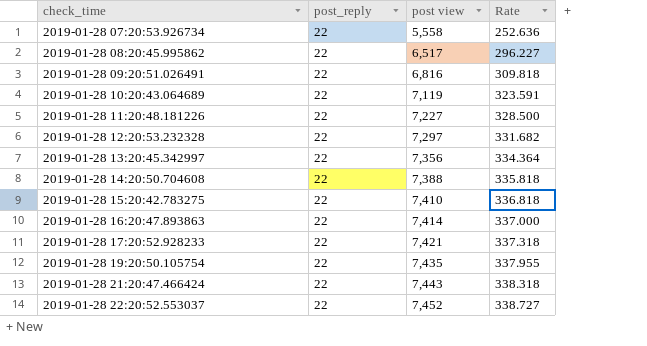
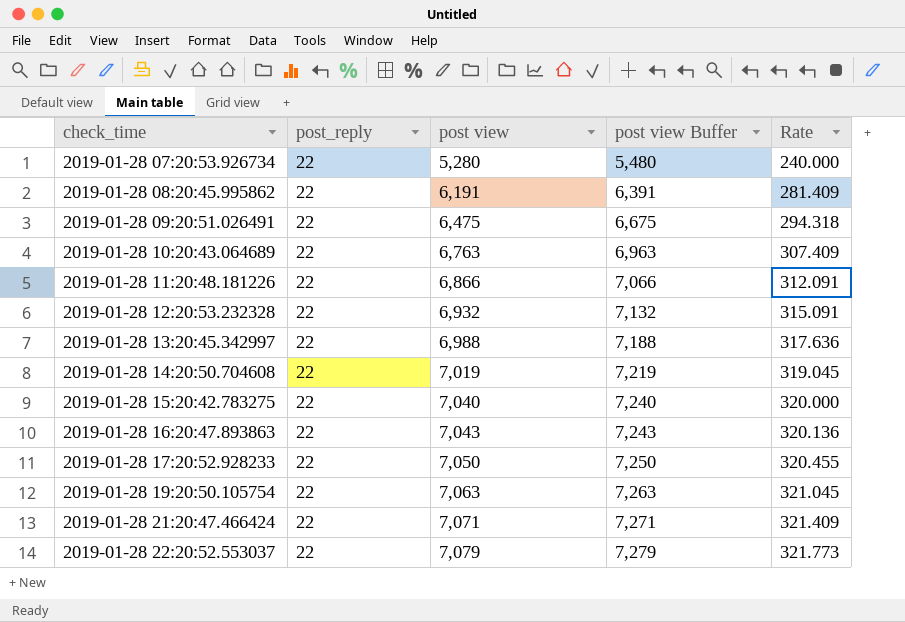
column post view Buffer | formula: none -> [post view] + 200
2019-01-28 07:20:53.926734 | post view: 5,558 -> 5,280
2019-01-28 07:20:53.926734 | Rate: 252.636 -> 240.000
2019-01-28 08:20:45.995862 | post view: 6,517 -> 6,191
2019-01-28 08:20:45.995862 | Rate: 296.227 -> 281.409
2019-01-28 09:20:51.026491 | post view: 6,816 -> 6,475
2019-01-28 09:20:51.026491 | Rate: 309.818 -> 294.318
2019-01-28 10:20:43.064689 | post view: 7,119 -> 6,763
2019-01-28 10:20:43.064689 | Rate: 323.591 -> 307.409
2019-01-28 11:20:48.181226 | post view: 7,227 -> 6,866
2019-01-28 11:20:48.181226 | Rate: 328.500 -> 312.091
2019-01-28 12:20:53.232328 | post view: 7,297 -> 6,932
2019-01-28 12:20:53.232328 | Rate: 331.682 -> 315.091
2019-01-28 13:20:45.342997 | post view: 7,356 -> 6,988
2019-01-28 13:20:45.342997 | Rate: 334.364 -> 317.636
2019-01-28 14:20:50.704608 | post view: 7,388 -> 7,019
2019-01-28 14:20:50.704608 | Rate: 335.818 -> 319.045
2019-01-28 15:20:42.783275 | post view: 7,410 -> 7,040
2019-01-28 15:20:42.783275 | Rate: 336.818 -> 320.000
2019-01-28 16:20:47.893863 | post view: 7,414 -> 7,043
2019-01-28 16:20:47.893863 | Rate: 337.000 -> 320.136
2019-01-28 17:20:52.928233 | post view: 7,421 -> 7,050
2019-01-28 17:20:52.928233 | Rate: 337.318 -> 320.455
2019-01-28 19:20:50.105754 | post view: 7,435 -> 7,063
2019-01-28 19:20:50.105754 | Rate: 337.955 -> 321.045
2019-01-28 21:20:47.466424 | post view: 7,443 -> 7,071
2019-01-28 21:20:47.466424 | Rate: 338.318 -> 321.409
2019-01-28 22:20:52.553037 | post view: 7,452 -> 7,079
2019-01-28 22:20:52.553037 | Rate: 338.727 -> 321.773

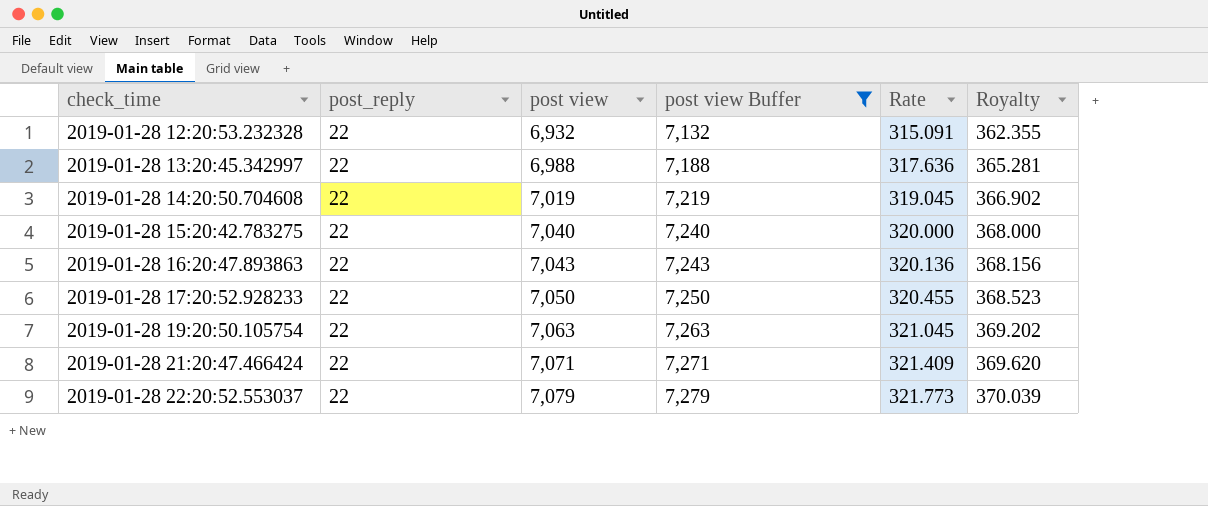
filter: none -> post view Buffer >= 7,132
column Royalty | formula: none -> [Rate] * 1.15

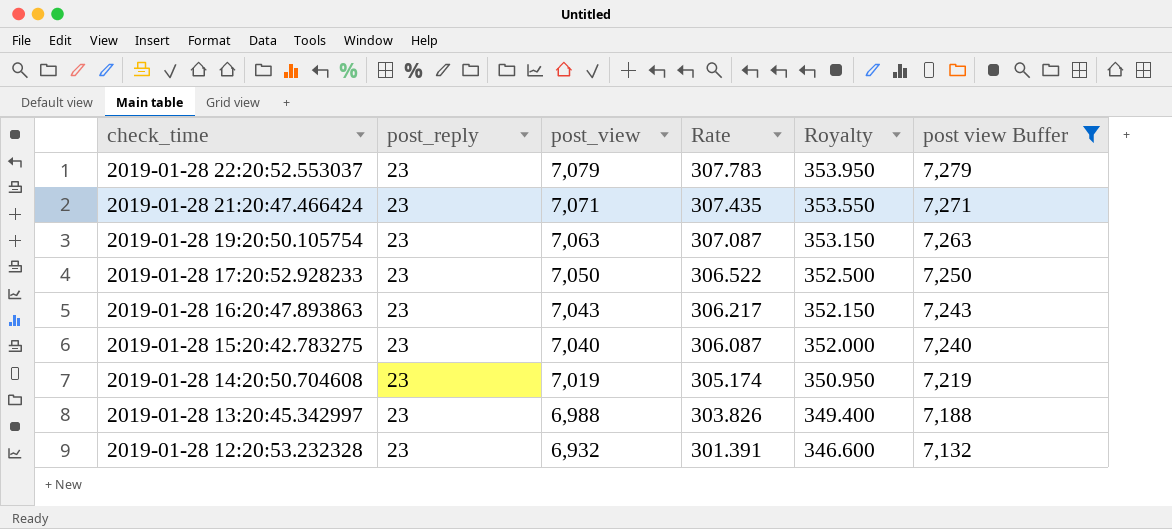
row order: check_time ascending -> check_time descending
column name: post view -> post_view
column post view Buffer | position: 4 -> 6
2019-01-28 22:20:52.553037 | post_reply: 22 -> 23
2019-01-28 22:20:52.553037 | Rate: 321.773 -> 307.783
2019-01-28 22:20:52.553037 | Royalty: 370.039 -> 353.950
2019-01-28 21:20:47.466424 | post_reply: 22 -> 23
2019-01-28 21:20:47.466424 | Rate: 321.409 -> 307.435
2019-01-28 21:20:47.466424 | Royalty: 369.620 -> 353.550
2019-01-28 19:20:50.105754 | post_reply: 22 -> 23
2019-01-28 19:20:50.105754 | Rate: 321.045 -> 307.087
2019-01-28 19:20:50.105754 | Royalty: 369.202 -> 353.150
2019-01-28 17:20:52.928233 | post_reply: 22 -> 23
2019-01-28 17:20:52.928233 | Rate: 320.455 -> 306.522
2019-01-28 17:20:52.928233 | Royalty: 368.523 -> 352.500
2019-01-28 16:20:47.893863 | post_reply: 22 -> 23
2019-01-28 16:20:47.893863 | Rate: 320.136 -> 306.217
2019-01-28 16:20:47.893863 | Royalty: 368.156 -> 352.150
2019-01-28 15:20:42.783275 | post_reply: 22 -> 23
2019-01-28 15:20:42.783275 | Rate: 320.000 -> 306.087
2019-01-28 15:20:42.783275 | Royalty: 368.000 -> 352.000
2019-01-28 14:20:50.704608 | post_reply: 22 -> 23
2019-01-28 14:20:50.704608 | Rate: 319.045 -> 305.174
2019-01-28 14:20:50.704608 | Royalty: 366.902 -> 350.950
2019-01-28 13:20:45.342997 | post_reply: 22 -> 23
2019-01-28 13:20:45.342997 | Rate: 317.636 -> 303.826
2019-01-28 13:20:45.342997 | Royalty: 365.281 -> 349.400
2019-01-28 12:20:53.232328 | post_reply: 22 -> 23
2019-01-28 12:20:53.232328 | Rate: 315.091 -> 301.391
2019-01-28 12:20:53.232328 | Royalty: 362.355 -> 346.600

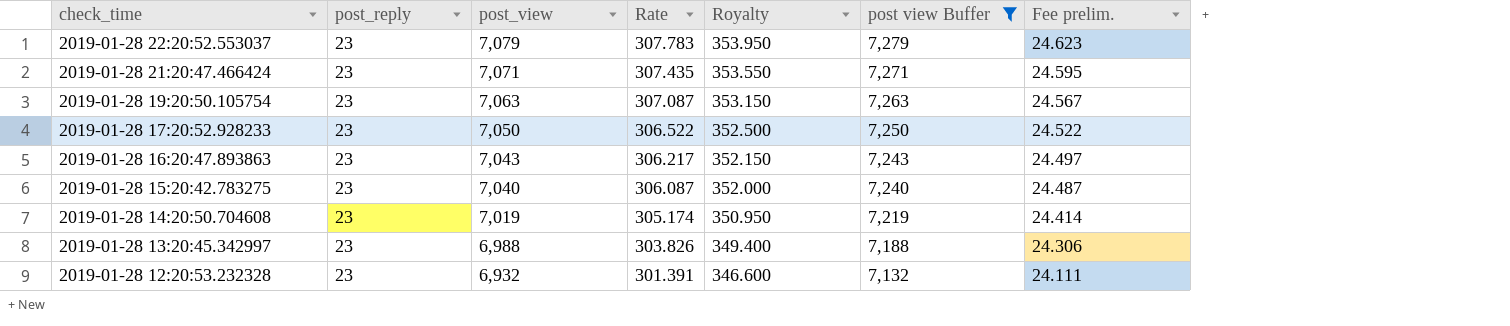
column Fee prelim. | formula: none -> [Rate] * 0.08

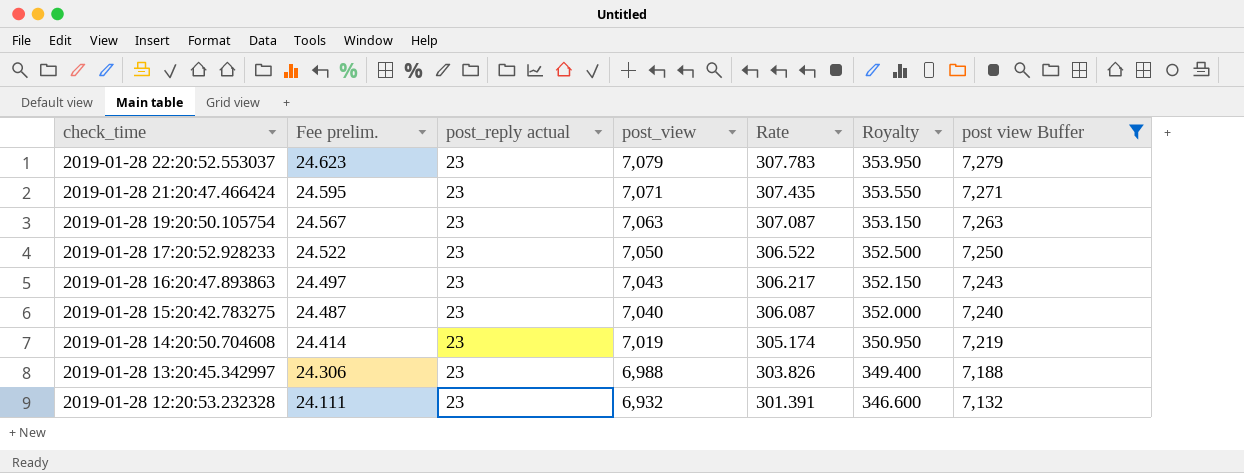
column Fee prelim. | position: 7 -> 2
column name: post_reply -> post_reply actual

